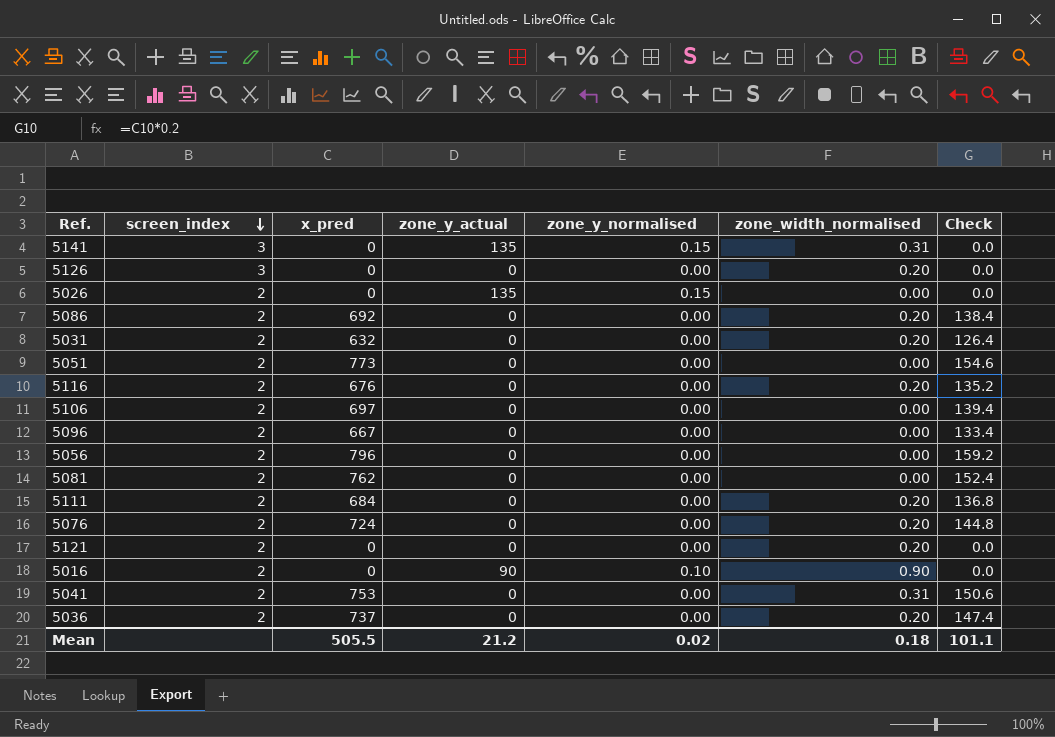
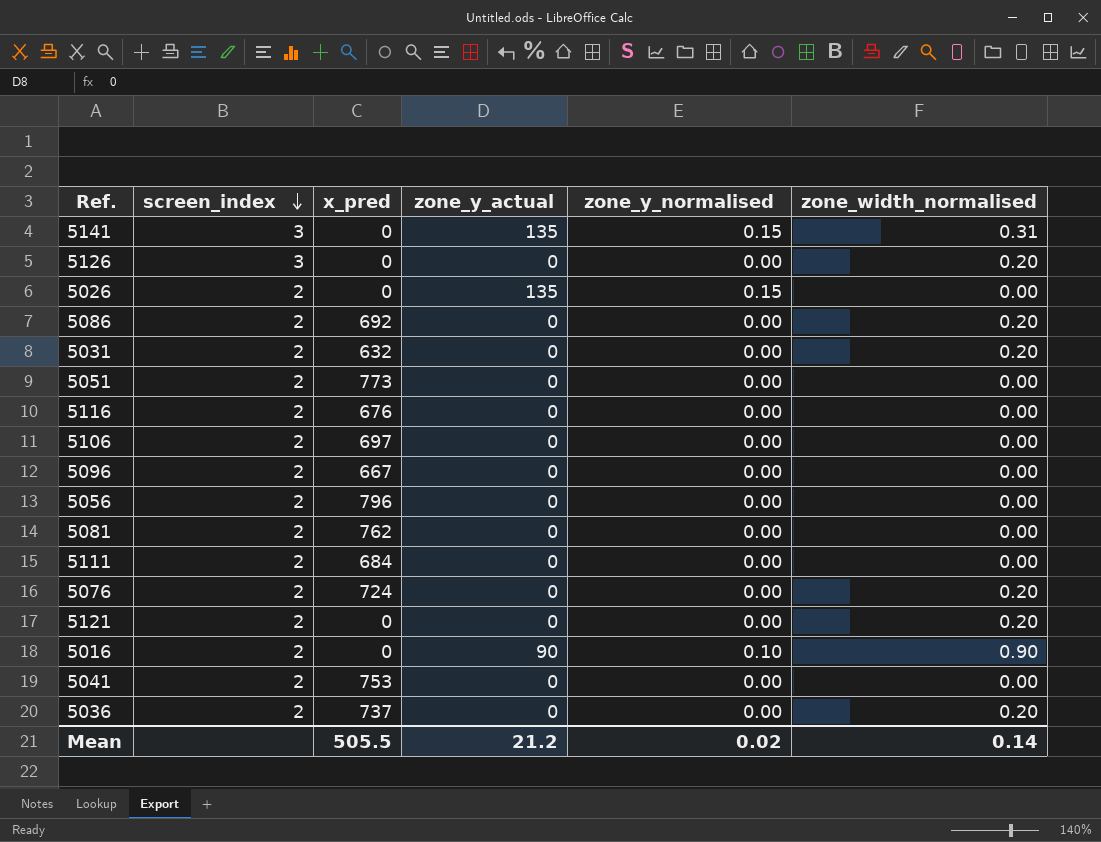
column Check | formula: [x_pred] * 0.2 -> none
5116 | zone_width_normalised: 0.20 -> 0.00
5111 | zone_width_normalised: 0.20 -> 0.00
5041 | zone_width_normalised: 0.31 -> 0.00
Mean | zone_width_normalised: 0.18 -> 0.14

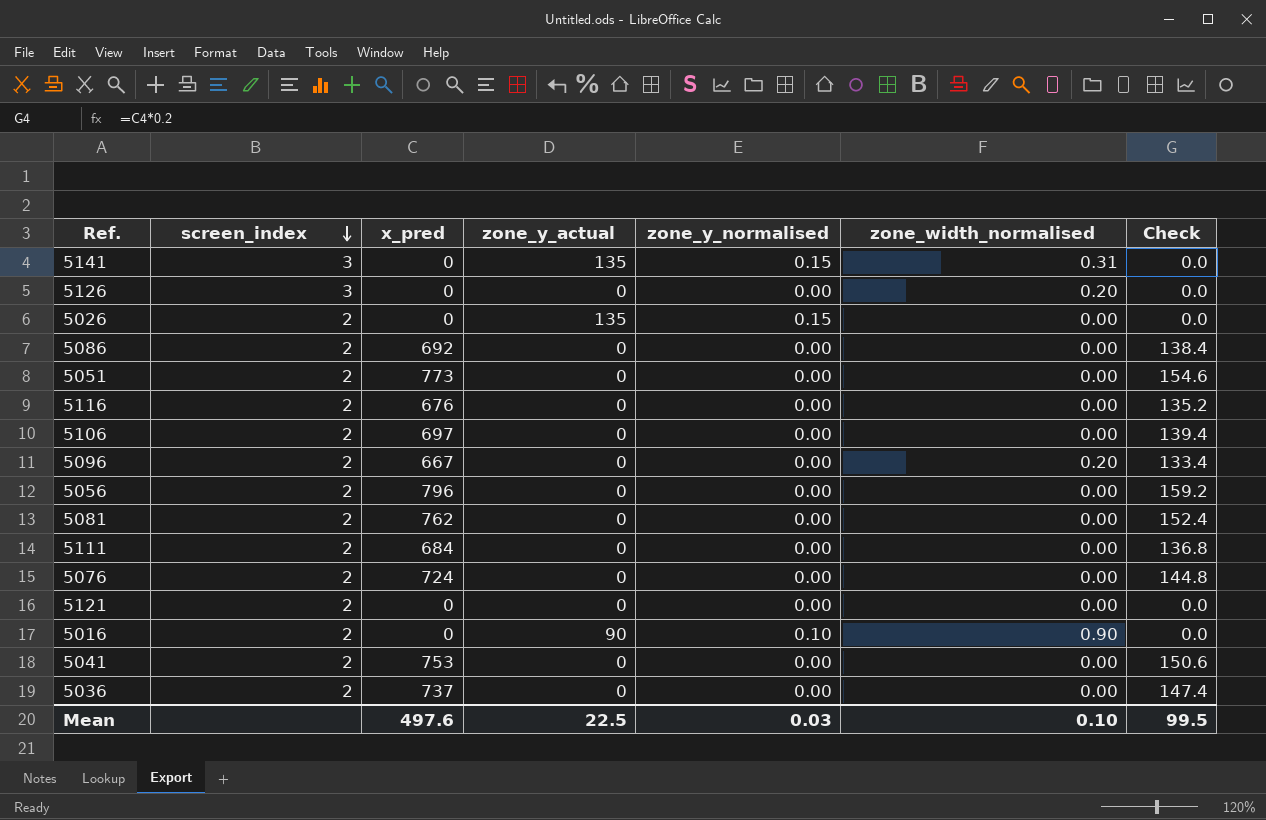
column Check | formula: none -> [x_pred] * 0.2
row 5031: 2 | 632 | 0 | 0.00 | 0.20 -> none
5086 | zone_width_normalised: 0.20 -> 0.00
5096 | zone_width_normalised: 0.00 -> 0.20
5076 | zone_width_normalised: 0.20 -> 0.00
5121 | zone_width_normalised: 0.20 -> 0.00
5036 | zone_width_normalised: 0.20 -> 0.00
Mean | x_pred: 505.5 -> 497.6
Mean | zone_y_actual: 21.2 -> 22.5
Mean | zone_y_normalised: 0.02 -> 0.03
Mean | zone_width_normalised: 0.14 -> 0.10

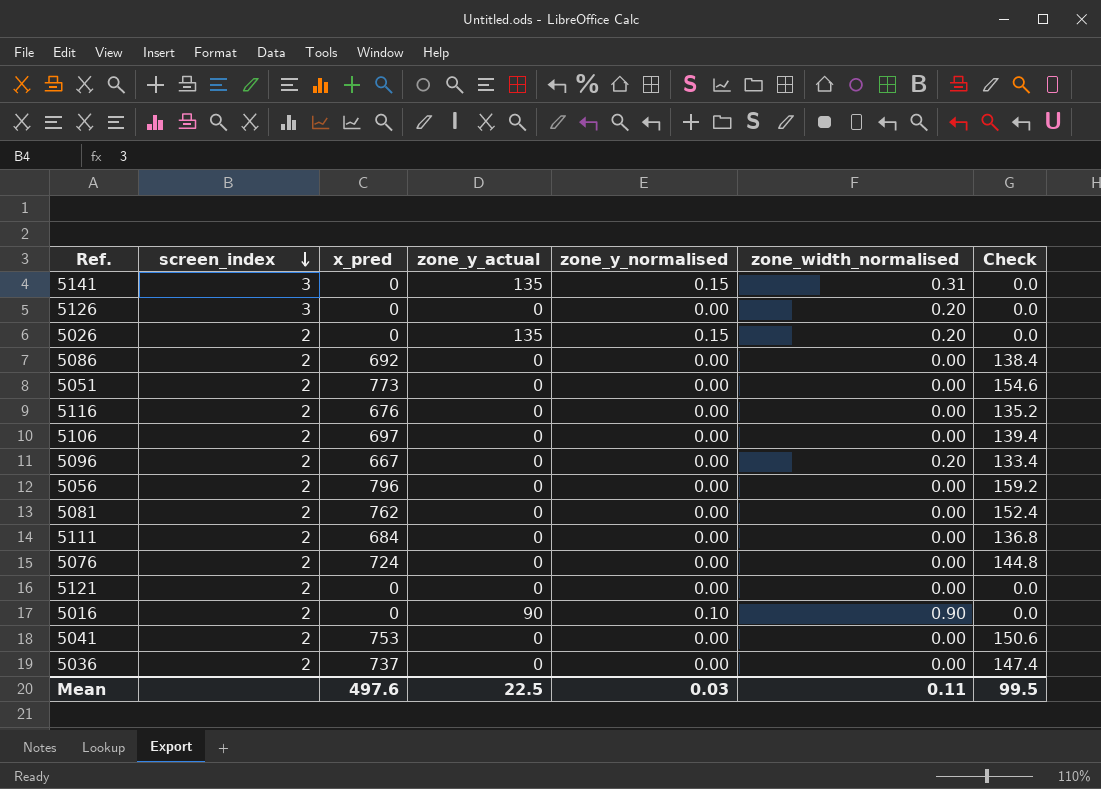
5026 | zone_width_normalised: 0.00 -> 0.20
Mean | zone_width_normalised: 0.10 -> 0.11

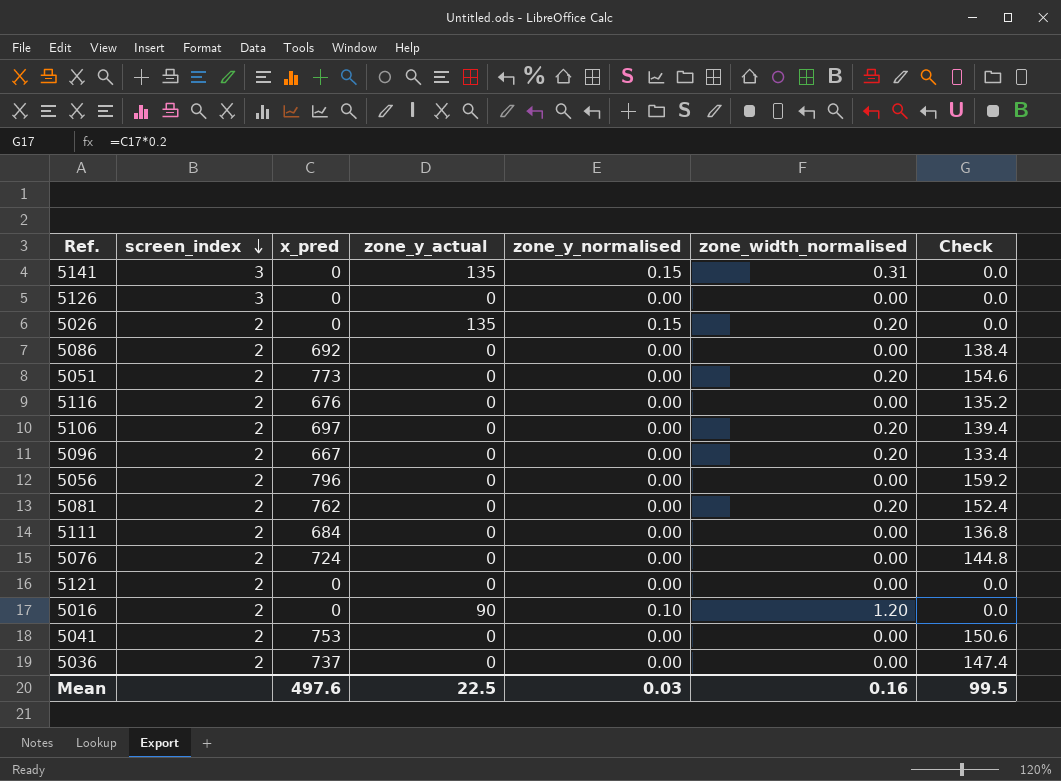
5126 | zone_width_normalised: 0.20 -> 0.00
5051 | zone_width_normalised: 0.00 -> 0.20
5106 | zone_width_normalised: 0.00 -> 0.20
5081 | zone_width_normalised: 0.00 -> 0.20
5016 | zone_width_normalised: 0.90 -> 1.20
Mean | zone_width_normalised: 0.11 -> 0.16

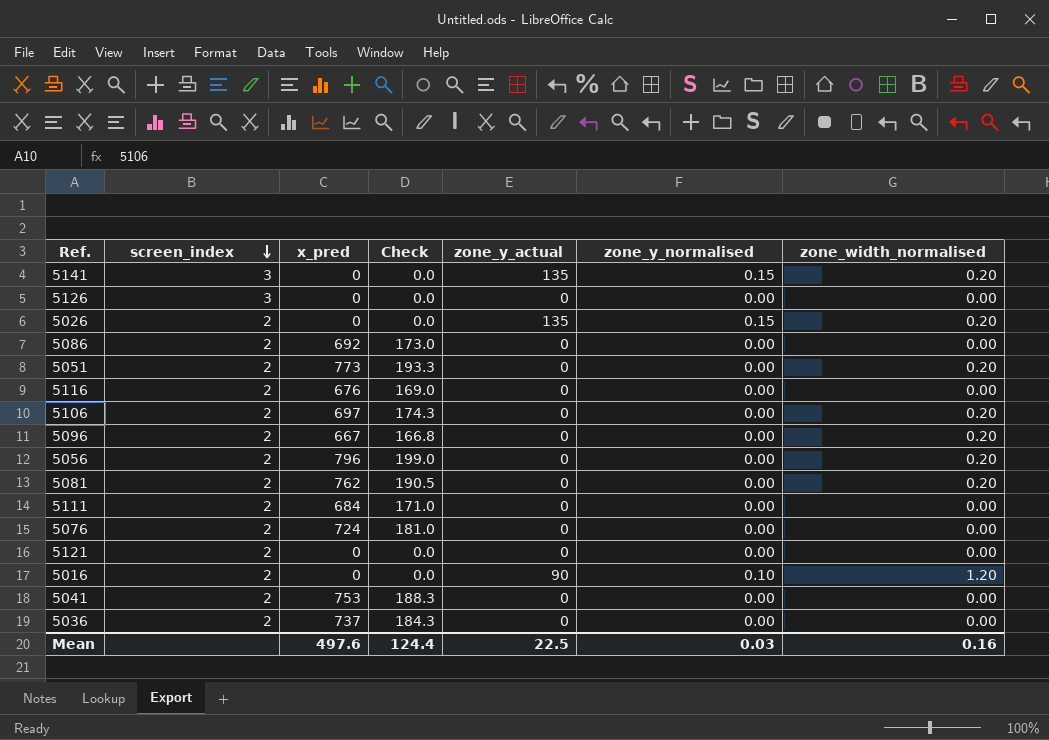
column Check | formula: [x_pred] * 0.2 -> [x_pred] * 0.25
column Check | position: 7 -> 4
5141 | zone_width_normalised: 0.31 -> 0.20
5056 | zone_width_normalised: 0.00 -> 0.20
Mean | Check: 99.5 -> 124.4

